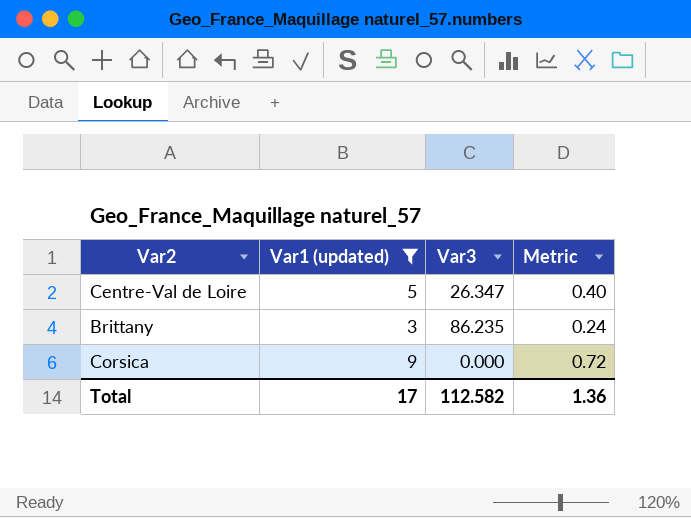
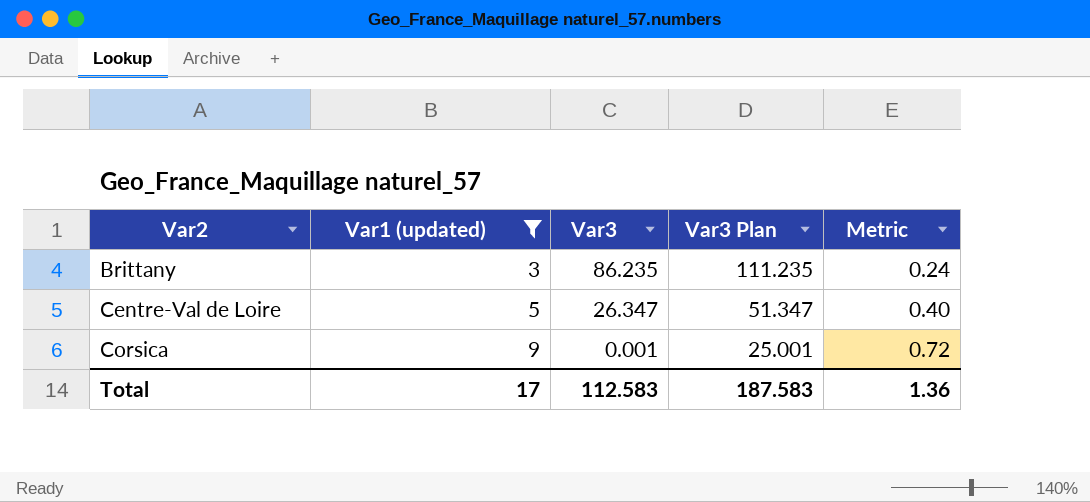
row order: none -> Var2 ascending
column Var3 Plan | formula: none -> [Var3] + 25
Corsica | Var3: 0.000 -> 0.001
Total | Var3: 112.582 -> 112.583

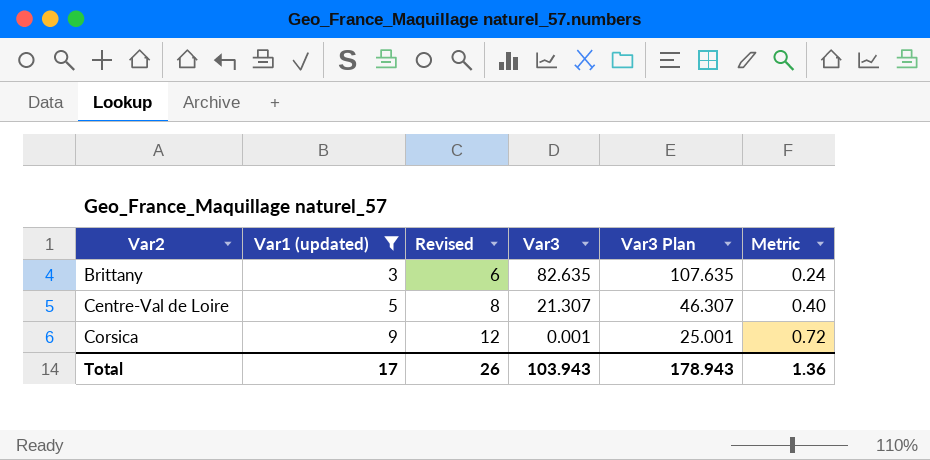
column Revised | formula: none -> [Var1 (updated)] + 3
Brittany | Var3: 86.235 -> 82.635
Brittany | Var3 Plan: 111.235 -> 107.635
Centre-Val de Loire | Var3: 26.347 -> 21.307
Centre-Val de Loire | Var3 Plan: 51.347 -> 46.307
Total | Var3: 112.583 -> 103.943
Total | Var3 Plan: 187.583 -> 178.943

